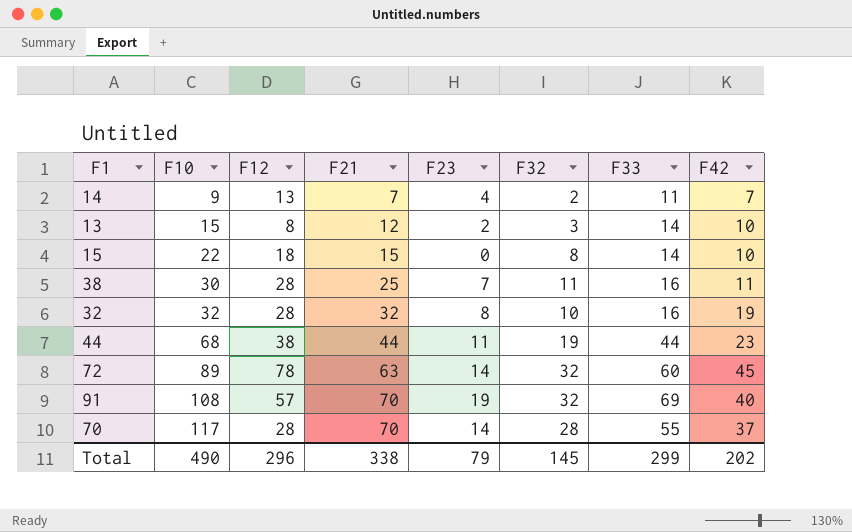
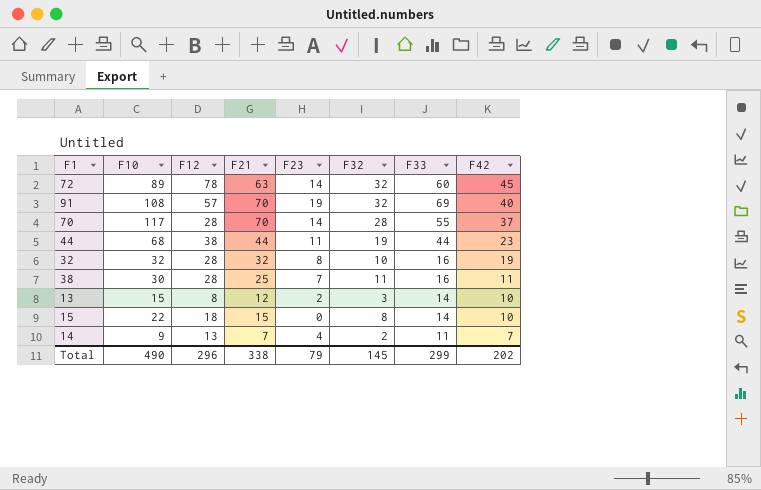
row order: F10 ascending -> F42 descending

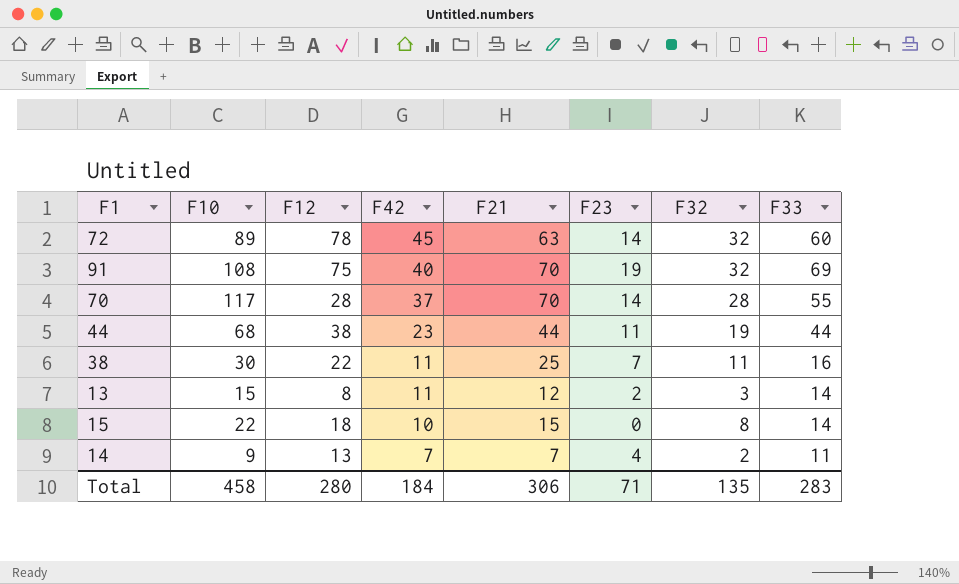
column F42 | position: 8 -> 4
row 32: 32 | 28 | 32 | 8 | 10 | 16 | 19 -> none
91 | F12: 57 -> 75
38 | F12: 28 -> 22
13 | F42: 10 -> 11
Total | F10: 490 -> 458
Total | F12: 296 -> 280
Total | F42: 202 -> 184
Total | F21: 338 -> 306
Total | F23: 79 -> 71
Total | F32: 145 -> 135
Total | F33: 299 -> 283

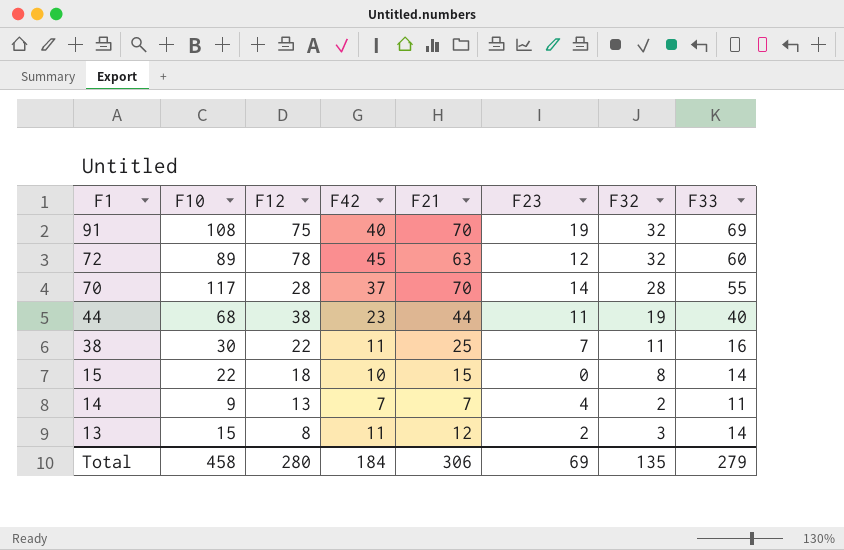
row order: F42 descending -> F1 descending
72 | F23: 14 -> 12
44 | F33: 44 -> 40
Total | F23: 71 -> 69
Total | F33: 283 -> 279

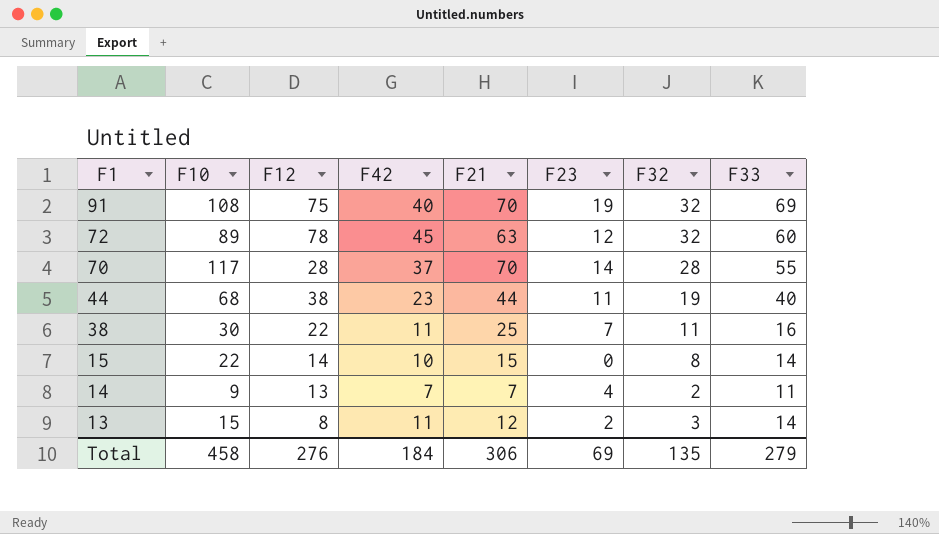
15 | F12: 18 -> 14
Total | F12: 280 -> 276

